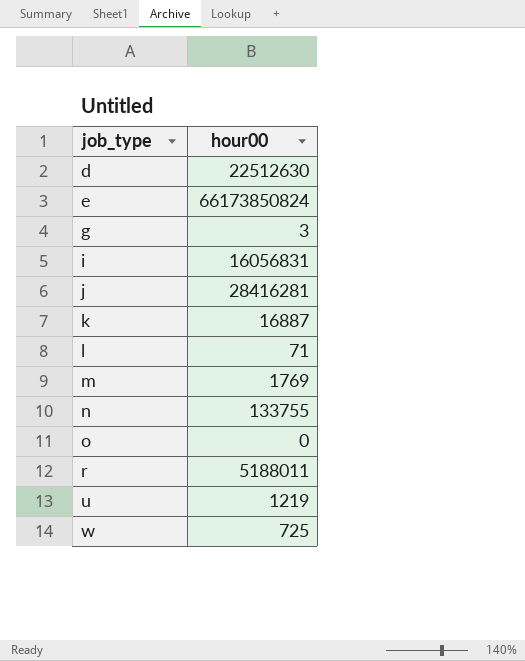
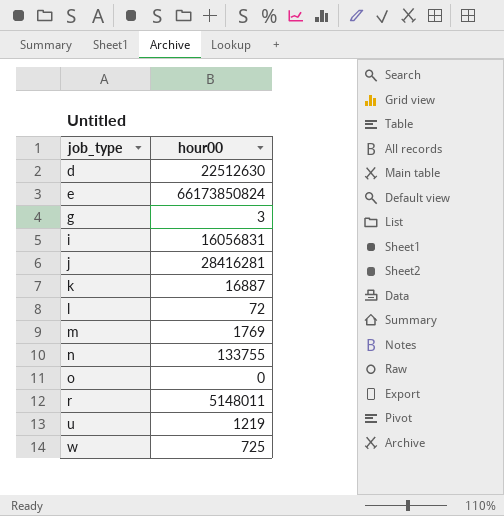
l | hour00: 71 -> 72
r | hour00: 5188011 -> 5148011

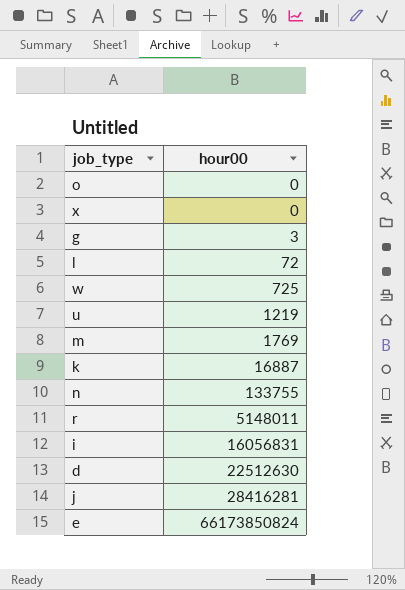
row order: job_type ascending -> hour00 ascending
row x: none -> 0

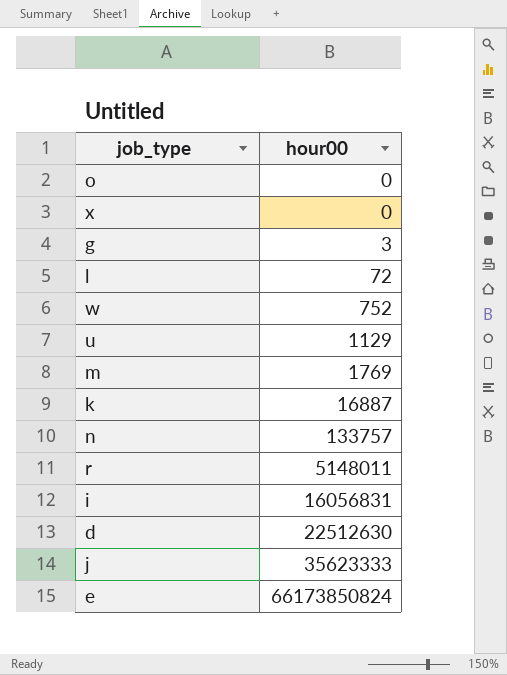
w | hour00: 725 -> 752
u | hour00: 1219 -> 1129
n | hour00: 133755 -> 133757
j | hour00: 28416281 -> 35623333

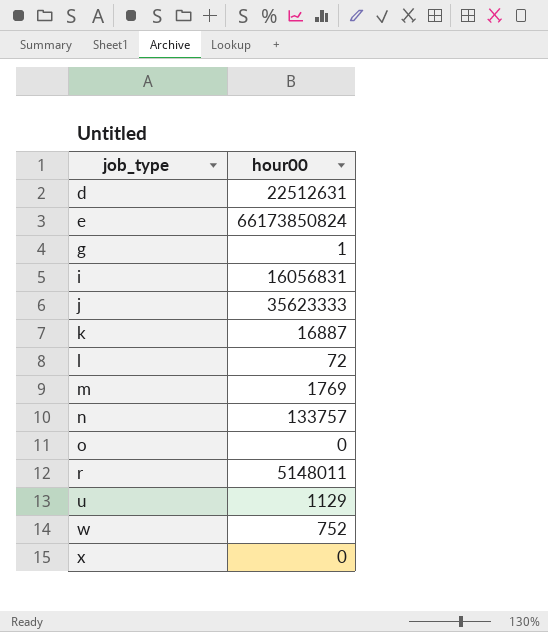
row order: hour00 ascending -> job_type ascending
d | hour00: 22512630 -> 22512631
g | hour00: 3 -> 1

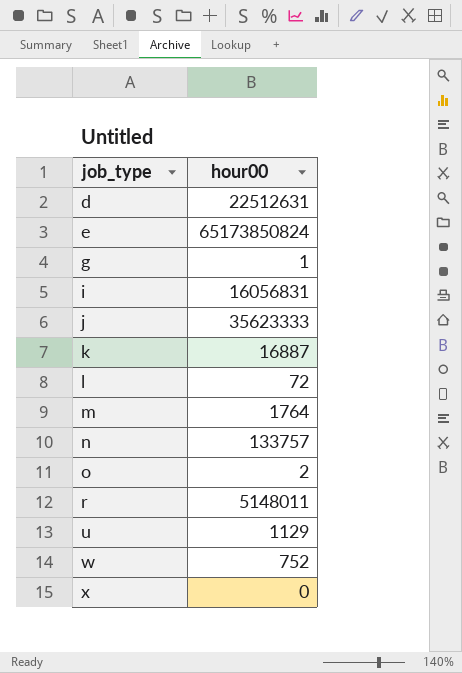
e | hour00: 66173850824 -> 65173850824
m | hour00: 1769 -> 1764
o | hour00: 0 -> 2

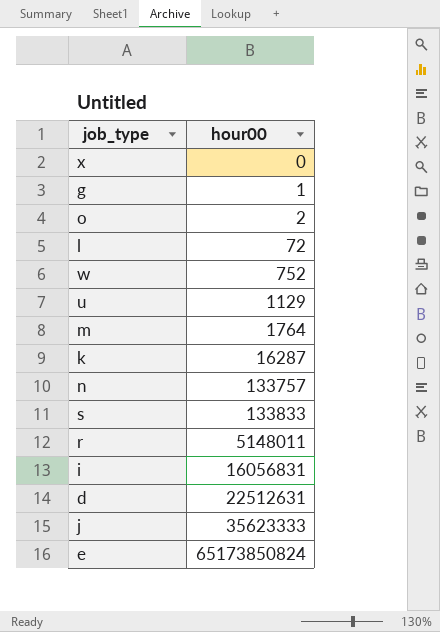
row order: job_type ascending -> hour00 ascending
k | hour00: 16887 -> 16287
row s: none -> 133833

